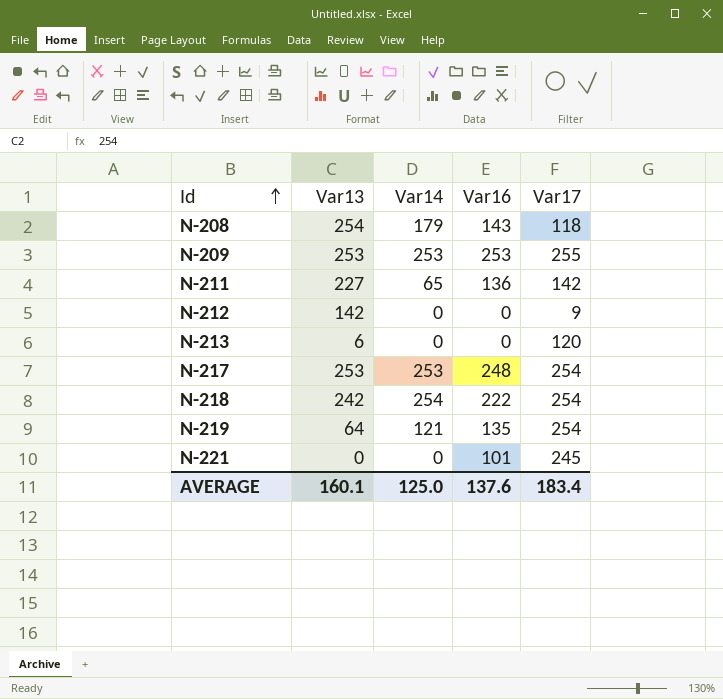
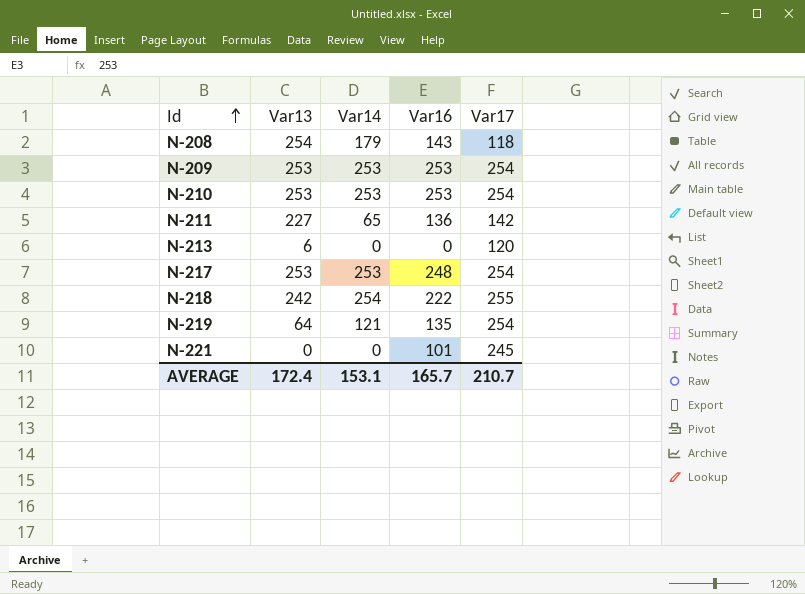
row N-212: 142 | 0 | 0 | 9 -> none
N-209 | Var17: 255 -> 254
row N-210: none -> 253 | 253 | 253 | 254
N-218 | Var17: 254 -> 255
AVERAGE | Var13: 160.1 -> 172.4
AVERAGE | Var14: 125.0 -> 153.1
AVERAGE | Var16: 137.6 -> 165.7
AVERAGE | Var17: 183.4 -> 210.7

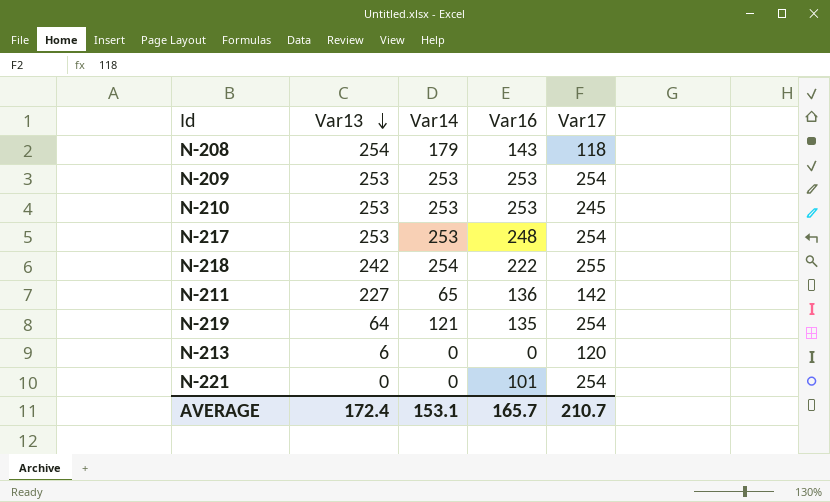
row order: Id ascending -> Var13 descending
N-210 | Var17: 254 -> 245
N-221 | Var17: 245 -> 254

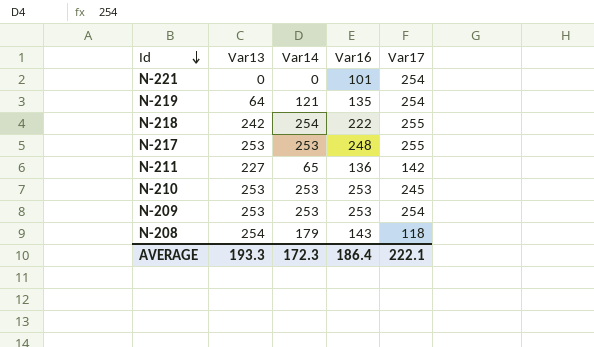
row order: Var13 descending -> Id descending
row N-213: 6 | 0 | 0 | 120 -> none
N-217 | Var17: 254 -> 255
AVERAGE | Var13: 172.4 -> 193.3
AVERAGE | Var14: 153.1 -> 172.3
AVERAGE | Var16: 165.7 -> 186.4
AVERAGE | Var17: 210.7 -> 222.1

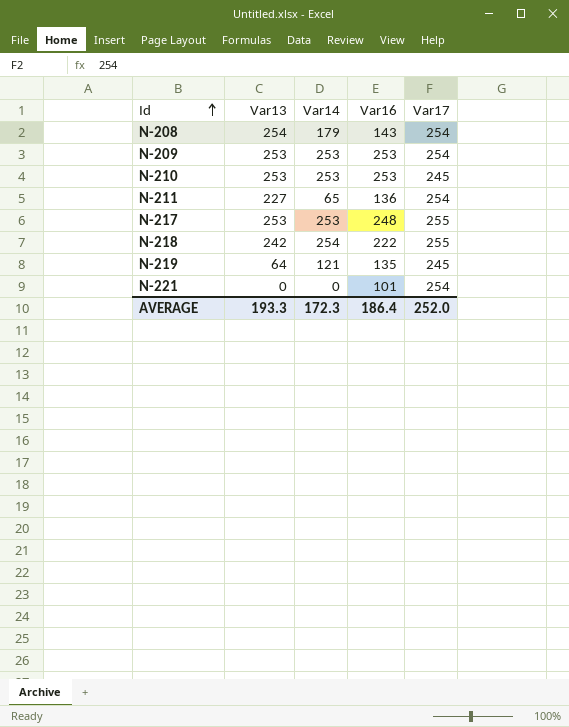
row order: Id descending -> Id ascending
N-208 | Var17: 118 -> 254
N-211 | Var17: 142 -> 254
N-219 | Var17: 254 -> 245
AVERAGE | Var17: 222.1 -> 252.0

